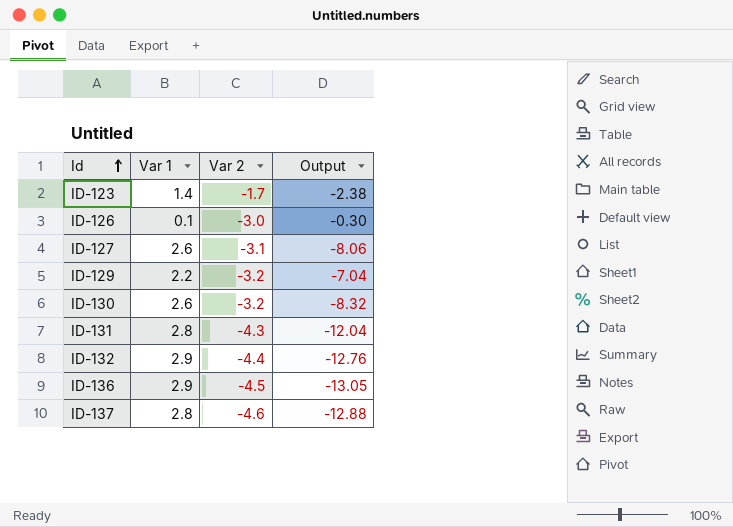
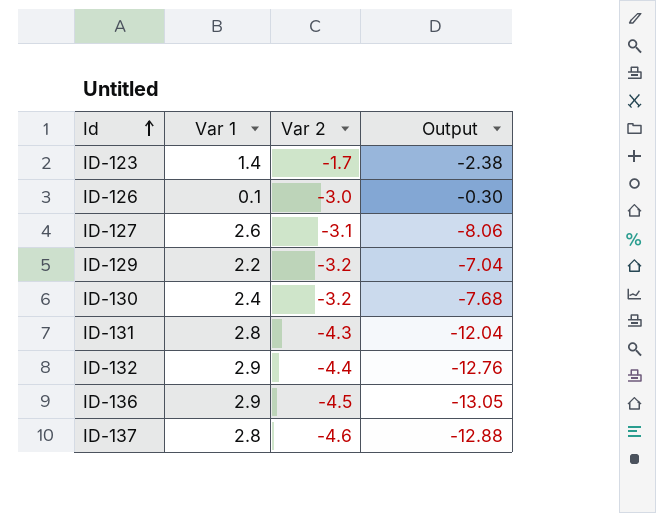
ID-130 | Var 1: 2.6 -> 2.4
ID-130 | Output: -8.32 -> -7.68

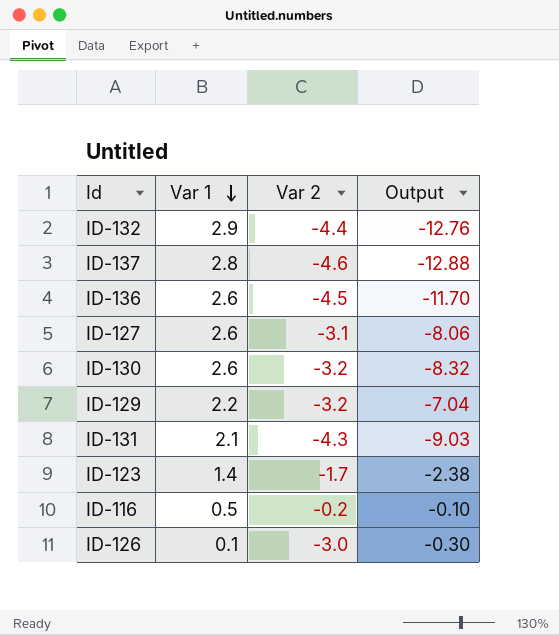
row order: Id ascending -> Var 1 descending
ID-136 | Var 1: 2.9 -> 2.6
ID-136 | Output: -13.05 -> -11.70
ID-130 | Var 1: 2.4 -> 2.6
ID-130 | Output: -7.68 -> -8.32
ID-131 | Var 1: 2.8 -> 2.1
ID-131 | Output: -12.04 -> -9.03
row ID-116: none -> 0.5 | -0.2 | -0.10

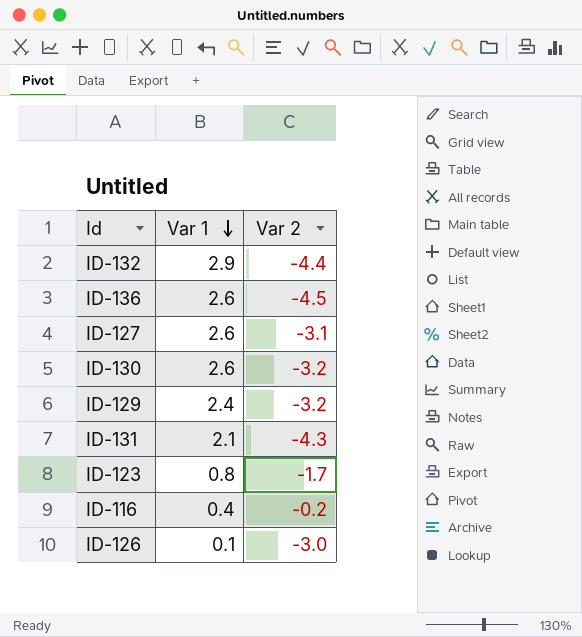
column Output | formula: [Var 1] * [Var 2] -> none
row ID-137: 2.8 | -4.6 | -12.88 -> none
ID-129 | Var 1: 2.2 -> 2.4
ID-123 | Var 1: 1.4 -> 0.8
ID-116 | Var 1: 0.5 -> 0.4

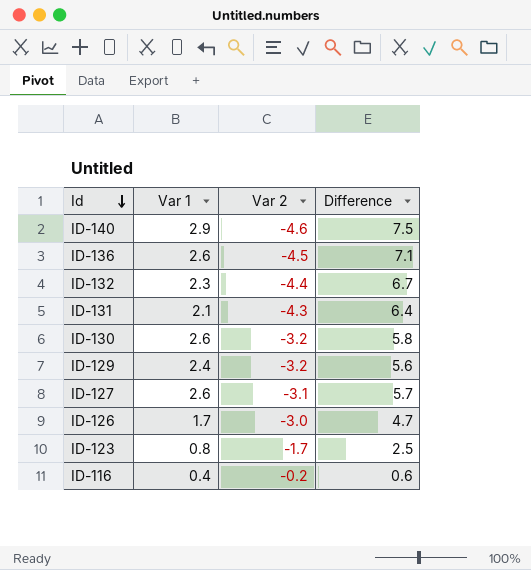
row order: Var 1 descending -> Id descending
column Difference | formula: none -> [Var 1] - [Var 2]
row ID-140: none -> 2.9 | -4.6 | 7.5
ID-132 | Var 1: 2.9 -> 2.3
ID-126 | Var 1: 0.1 -> 1.7

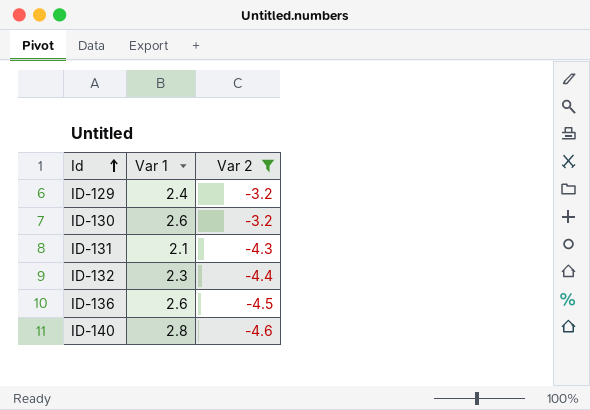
filter: none -> Var 2 <= -3.2
row order: Id descending -> Id ascending
column Difference | formula: [Var 1] - [Var 2] -> none
ID-140 | Var 1: 2.9 -> 2.8

